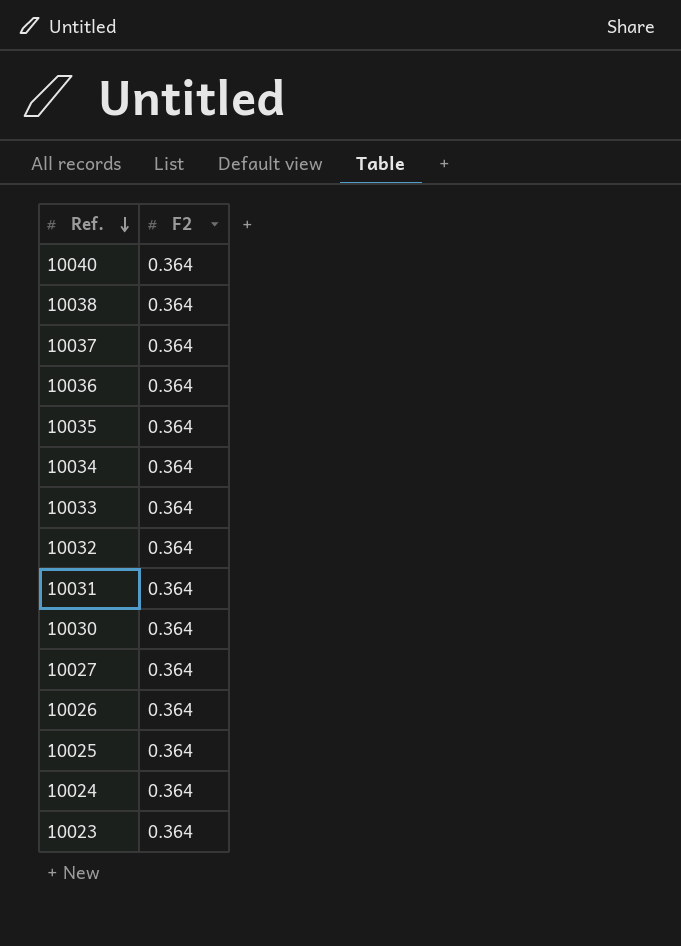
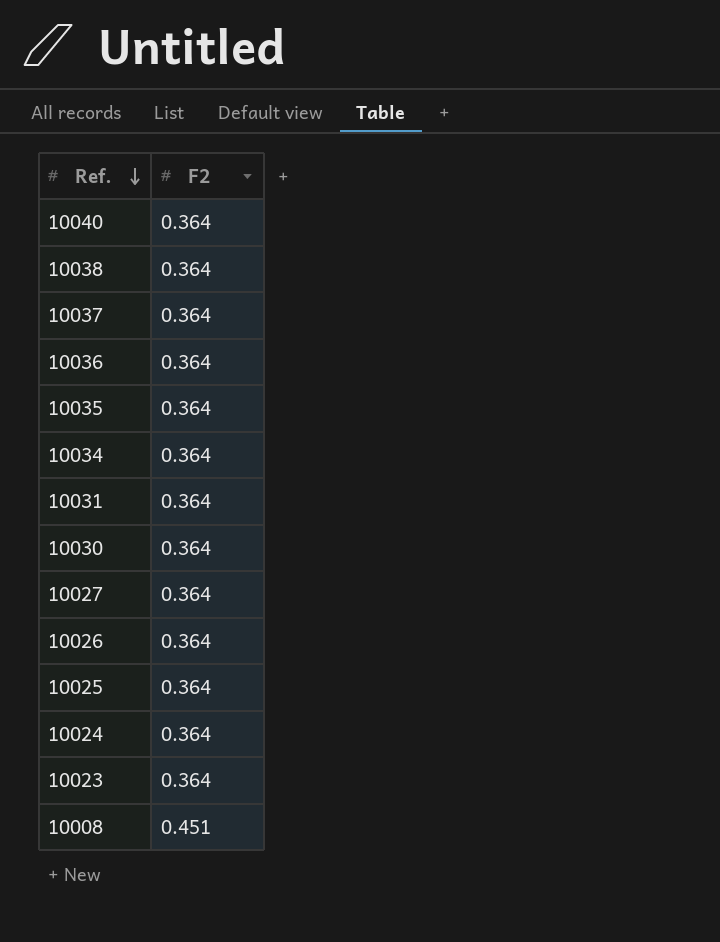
row 10033: 0.364 -> none
row 10032: 0.364 -> none
row 10008: none -> 0.451

